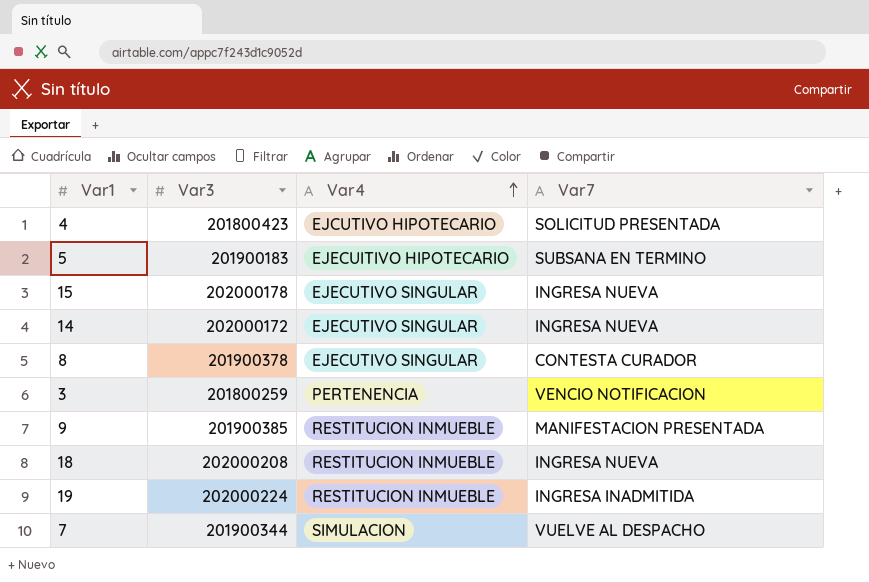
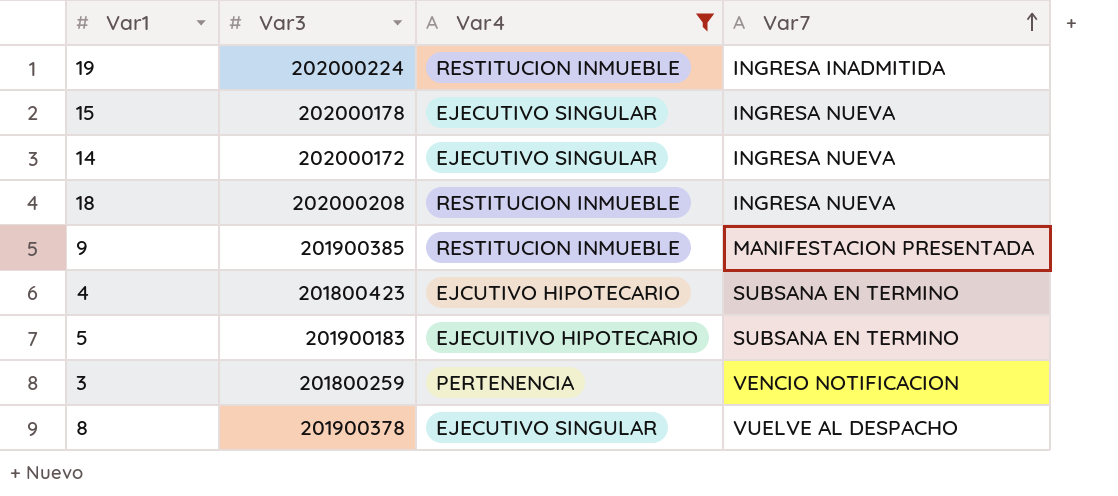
filter: none -> Var4 != SIMULACION
row order: Var4 ascending -> Var7 ascending
4 | Var7: SOLICITUD PRESENTADA -> SUBSANA EN TERMINO
8 | Var7: CONTESTA CURADOR -> VUELVE AL DESPACHO

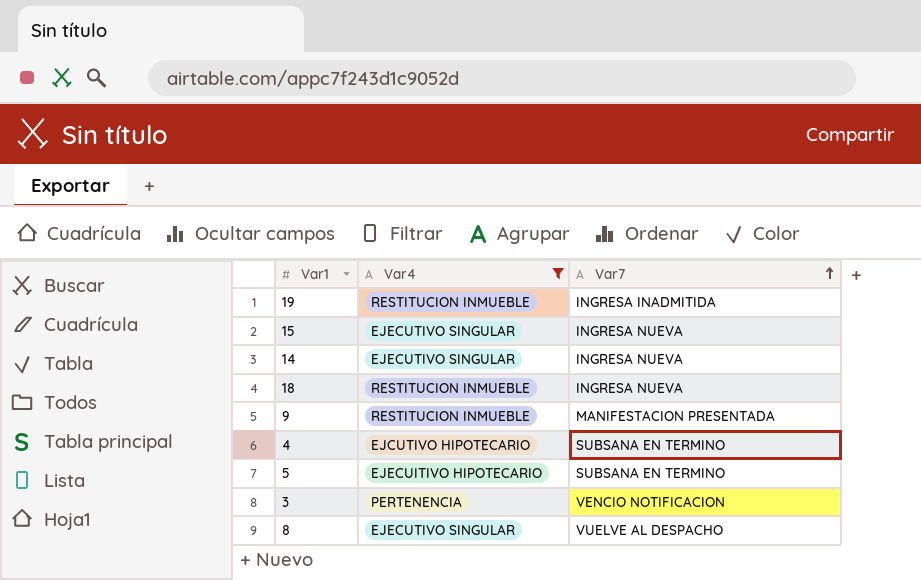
column Var3 | position: 2 -> none

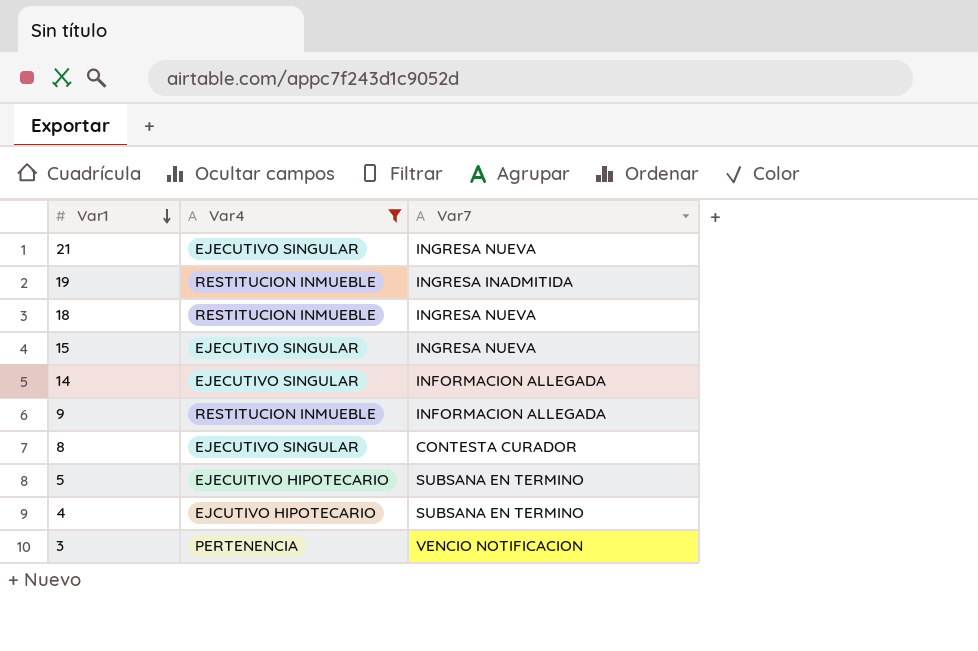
row order: Var7 ascending -> Var1 descending
row 21: none -> EJECUTIVO SINGULAR | INGRESA NUEVA
14 | Var7: INGRESA NUEVA -> INFORMACION ALLEGADA
9 | Var7: MANIFESTACION PRESENTADA -> INFORMACION ALLEGADA
8 | Var7: VUELVE AL DESPACHO -> CONTESTA CURADOR

